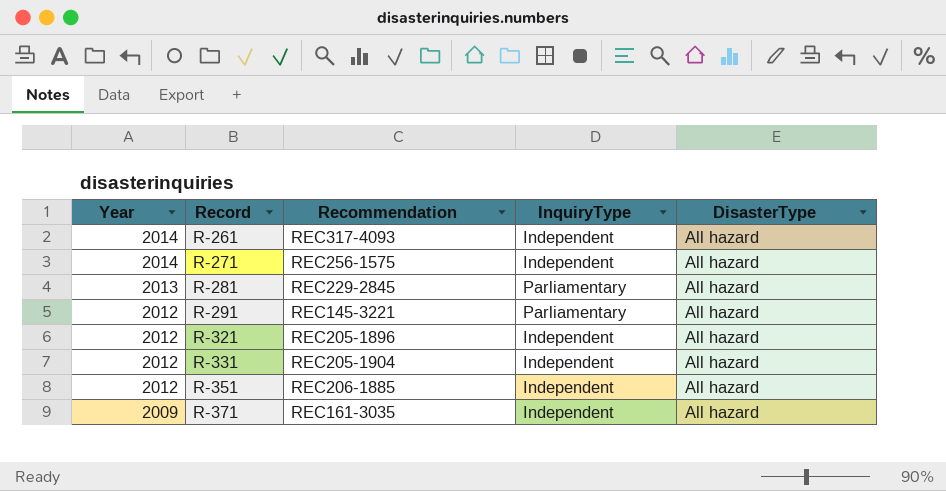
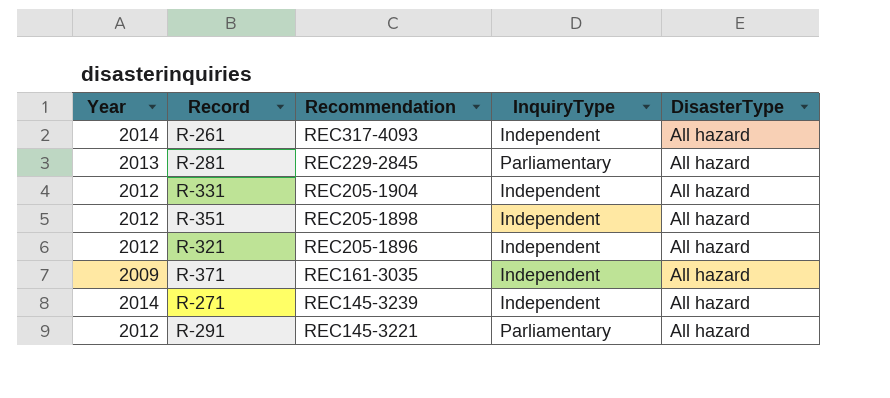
row order: Year descending -> Recommendation descending
R-351 | Recommendation: REC206-1885 -> REC205-1898
R-271 | Recommendation: REC256-1575 -> REC145-3239

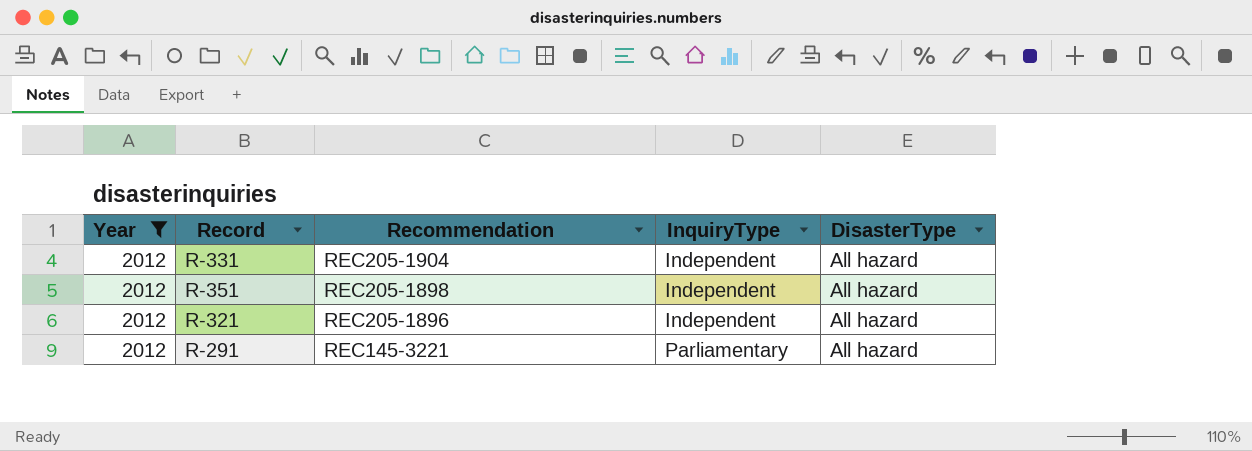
filter: none -> Year = 2012

